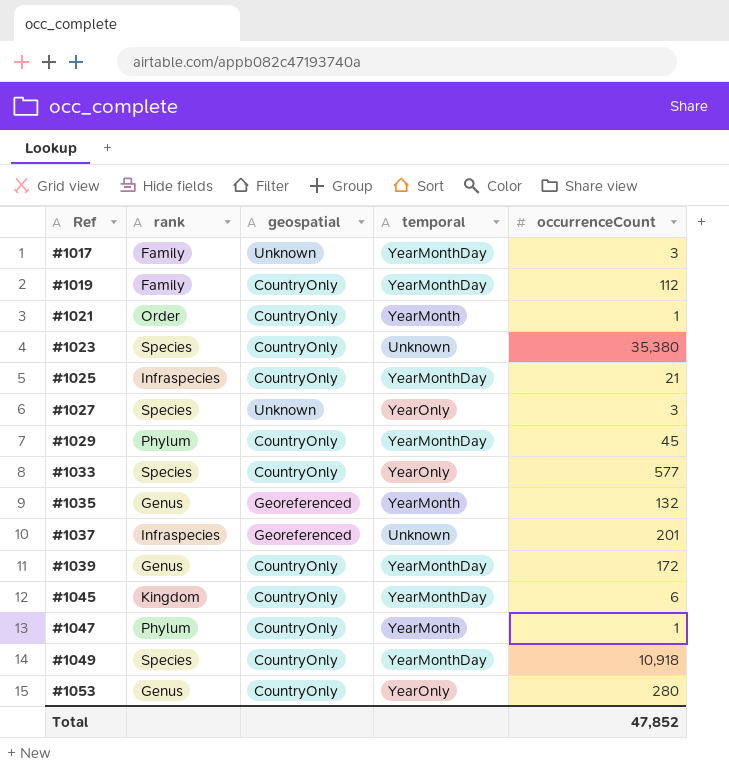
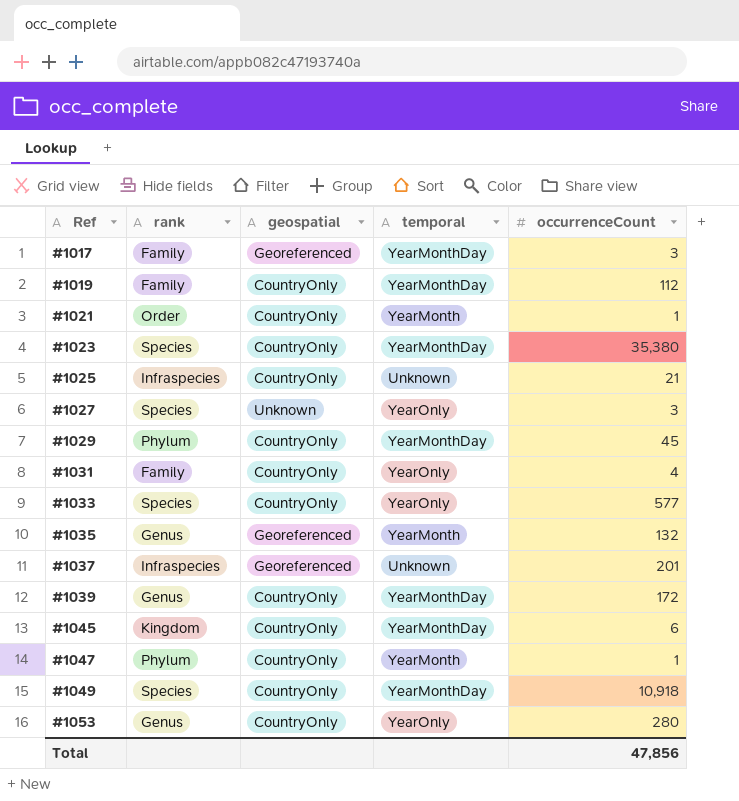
#1017 | geospatial: Unknown -> Georeferenced
#1023 | temporal: Unknown -> YearMonthDay
#1025 | temporal: YearMonthDay -> Unknown
row #1031: none -> Family | CountryOnly | YearOnly | 4
Total | occurrenceCount: 47,852 -> 47,856

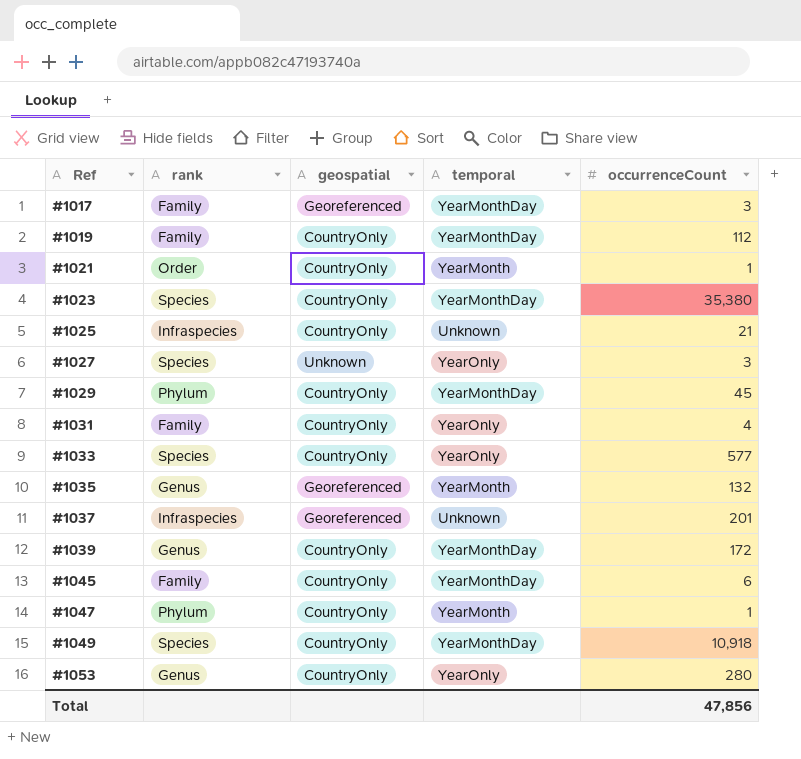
#1045 | rank: Kingdom -> Family

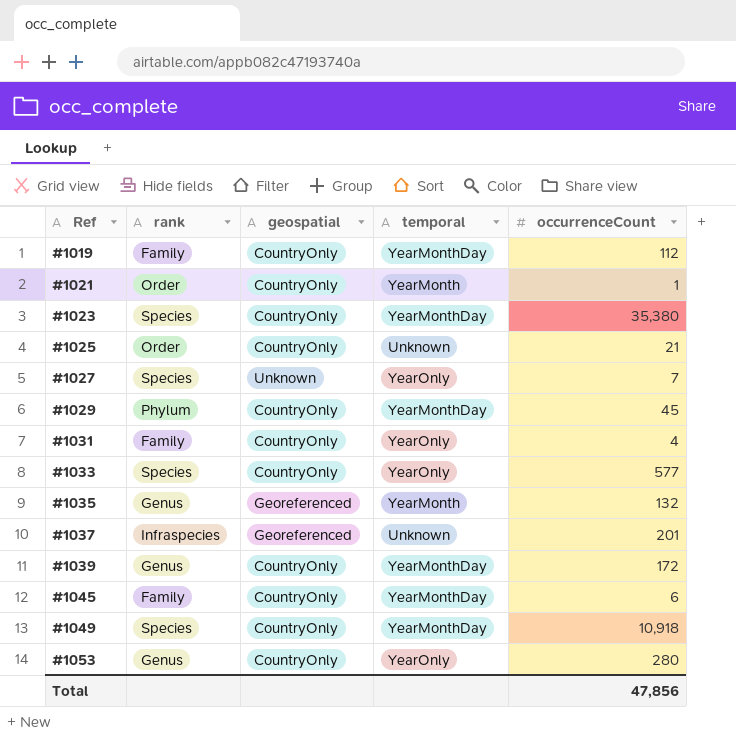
row #1017: Family | Georeferenced | YearMonthDay | 3 -> none
row #1047: Phylum | CountryOnly | YearMonth | 1 -> none
#1025 | rank: Infraspecies -> Order
#1027 | occurrenceCount: 3 -> 7

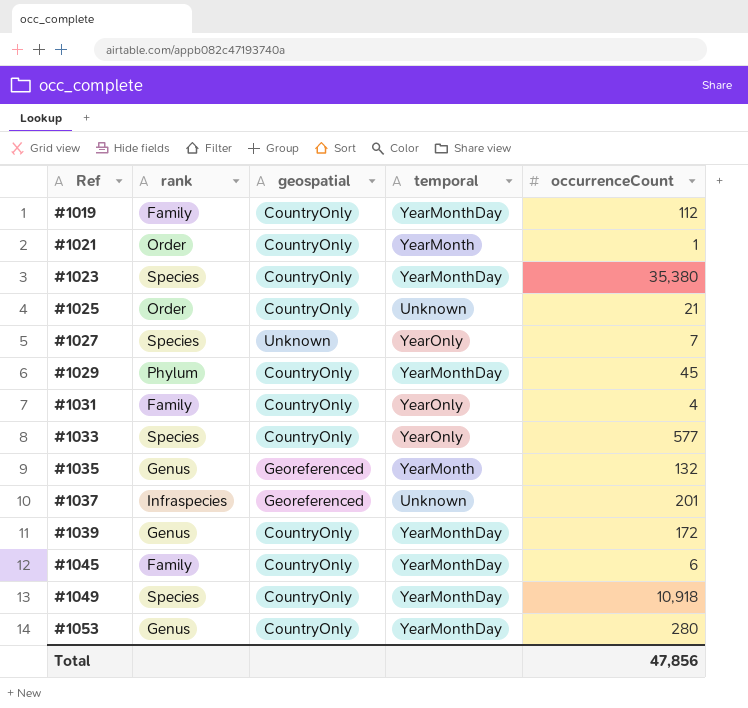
#1053 | temporal: YearOnly -> YearMonthDay

